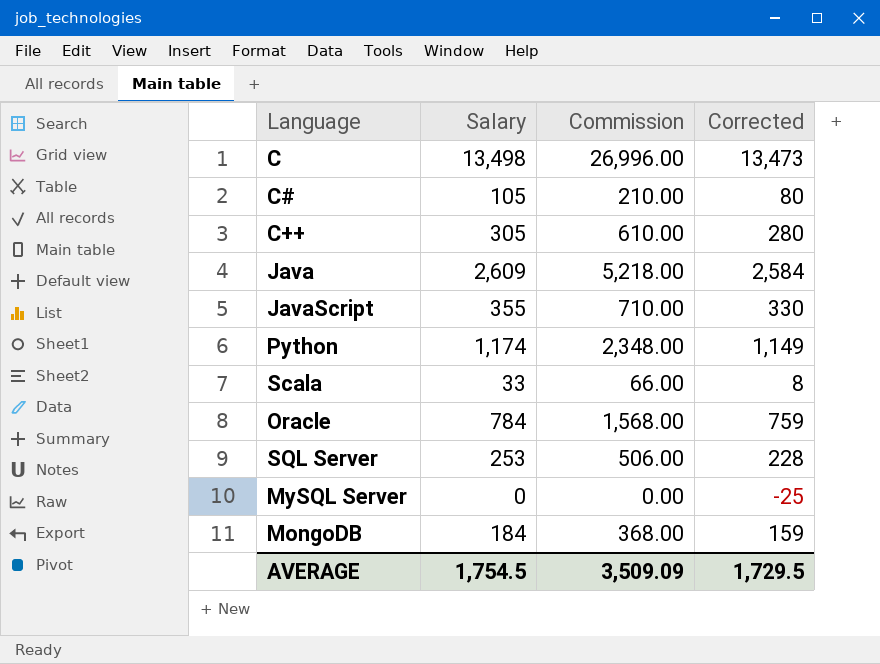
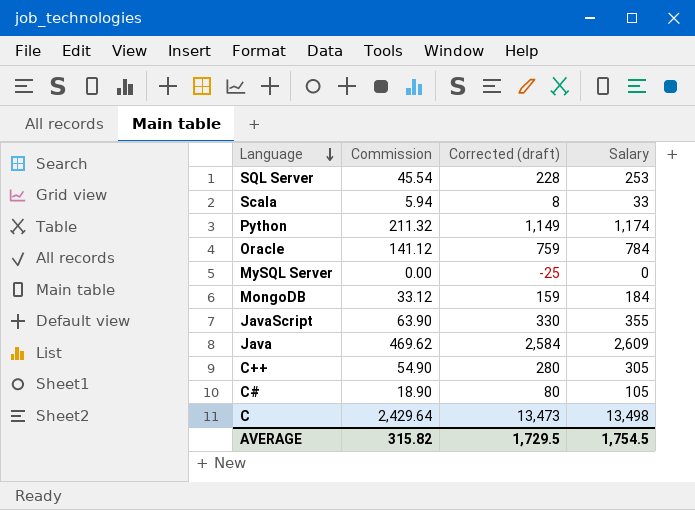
row order: none -> Language descending
column Commission | formula: [Salary] * 2 -> [Salary] * 0.18
column name: Corrected -> Corrected (draft)
column Salary | position: 2 -> 4
AVERAGE | Commission: 3,509.09 -> 315.82

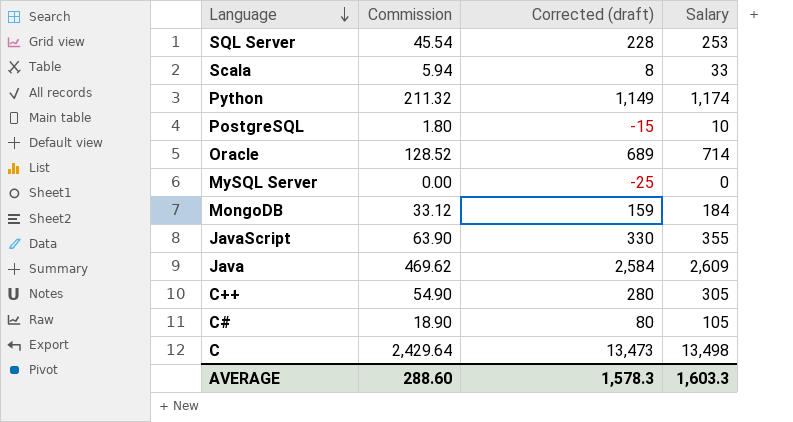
row PostgreSQL: none -> 1.80 | -15 | 10
Oracle | Commission: 141.12 -> 128.52
Oracle | Corrected (draft): 759 -> 689
Oracle | Salary: 784 -> 714
AVERAGE | Commission: 315.82 -> 288.60
AVERAGE | Corrected (draft): 1,729.5 -> 1,578.3
AVERAGE | Salary: 1,754.5 -> 1,603.3

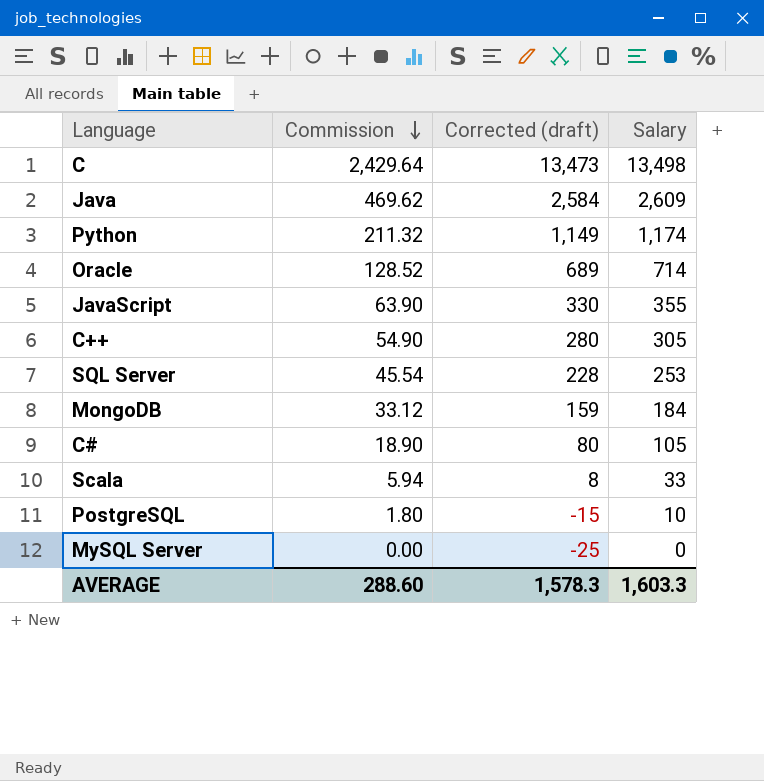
row order: Language descending -> Commission descending

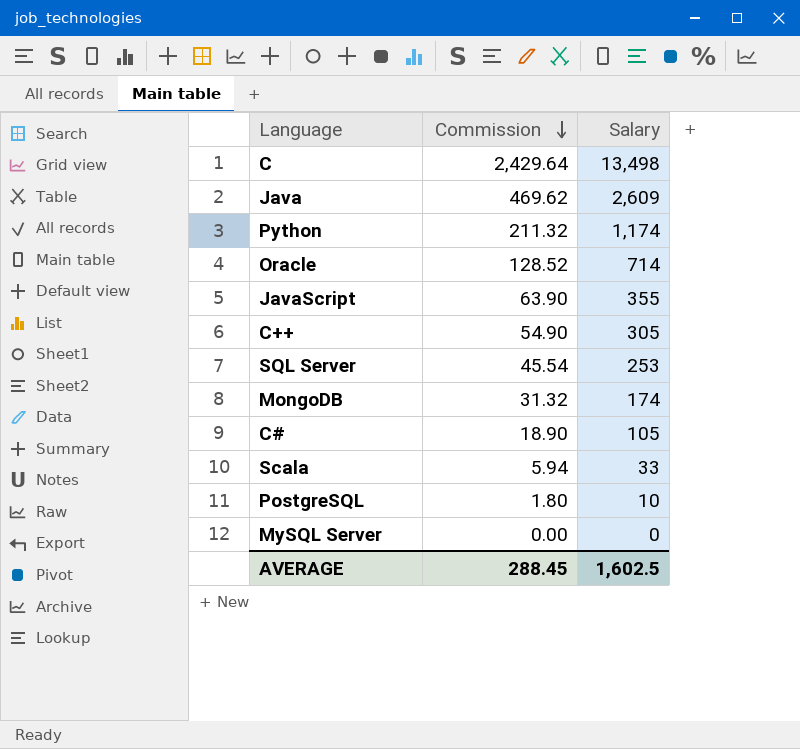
column Corrected (draft) | formula: [Salary] - 25 -> none
MongoDB | Commission: 33.12 -> 31.32
MongoDB | Salary: 184 -> 174
AVERAGE | Commission: 288.60 -> 288.45
AVERAGE | Salary: 1,603.3 -> 1,602.5

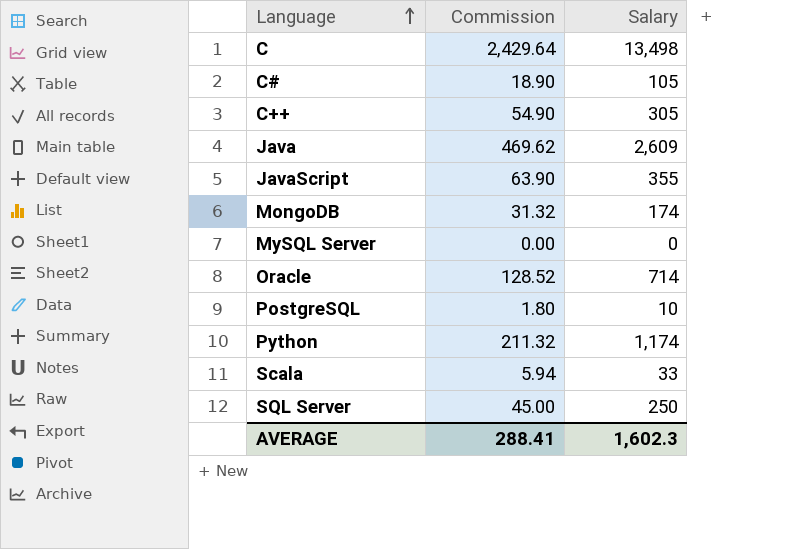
row order: Commission descending -> Language ascending
SQL Server | Commission: 45.54 -> 45.00
SQL Server | Salary: 253 -> 250
AVERAGE | Commission: 288.45 -> 288.41
AVERAGE | Salary: 1,602.5 -> 1,602.3

